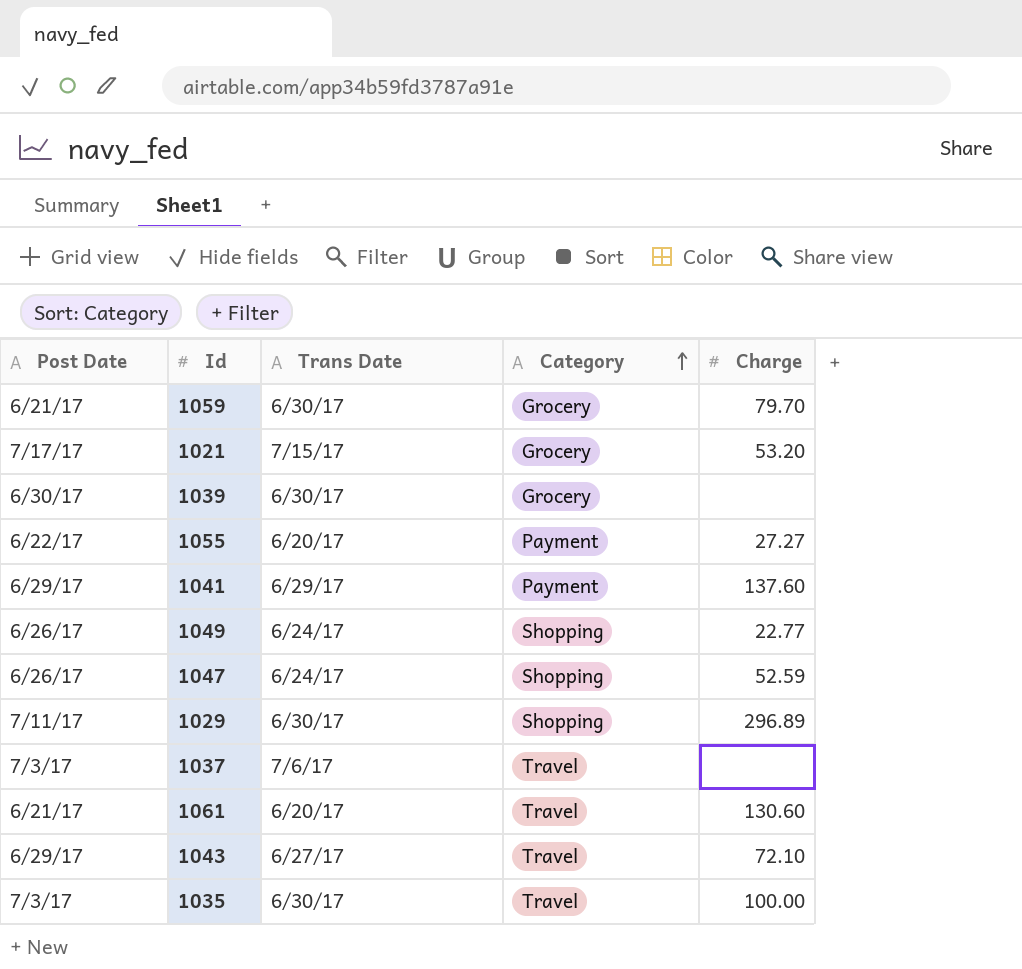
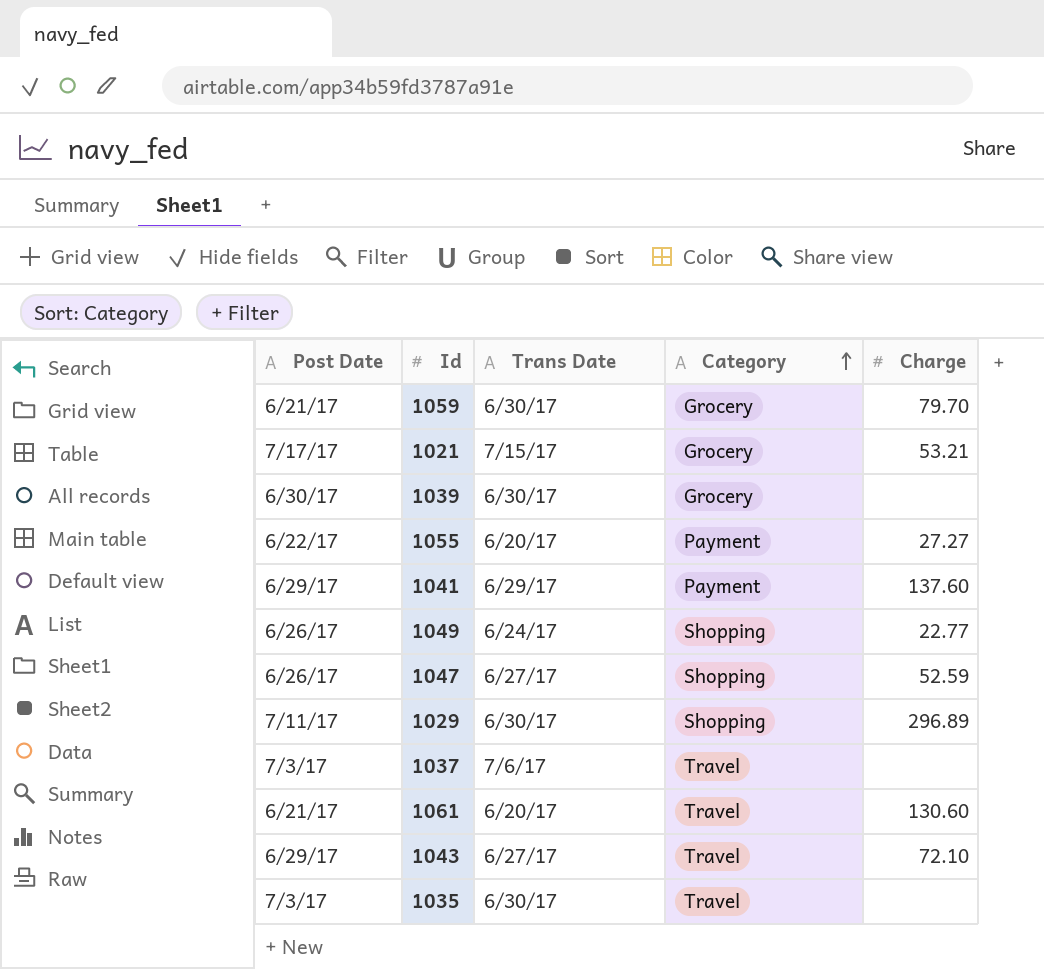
1021 | Charge: 53.20 -> 53.21
1047 | Trans Date: 6/24/17 -> 6/27/17
1035 | Charge: 100.00 -> none

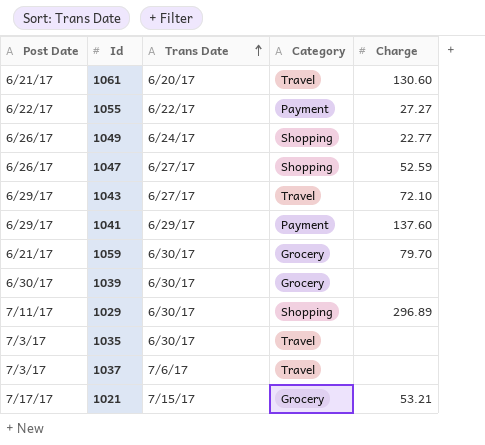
row order: Category ascending -> Trans Date ascending
1055 | Trans Date: 6/20/17 -> 6/22/17

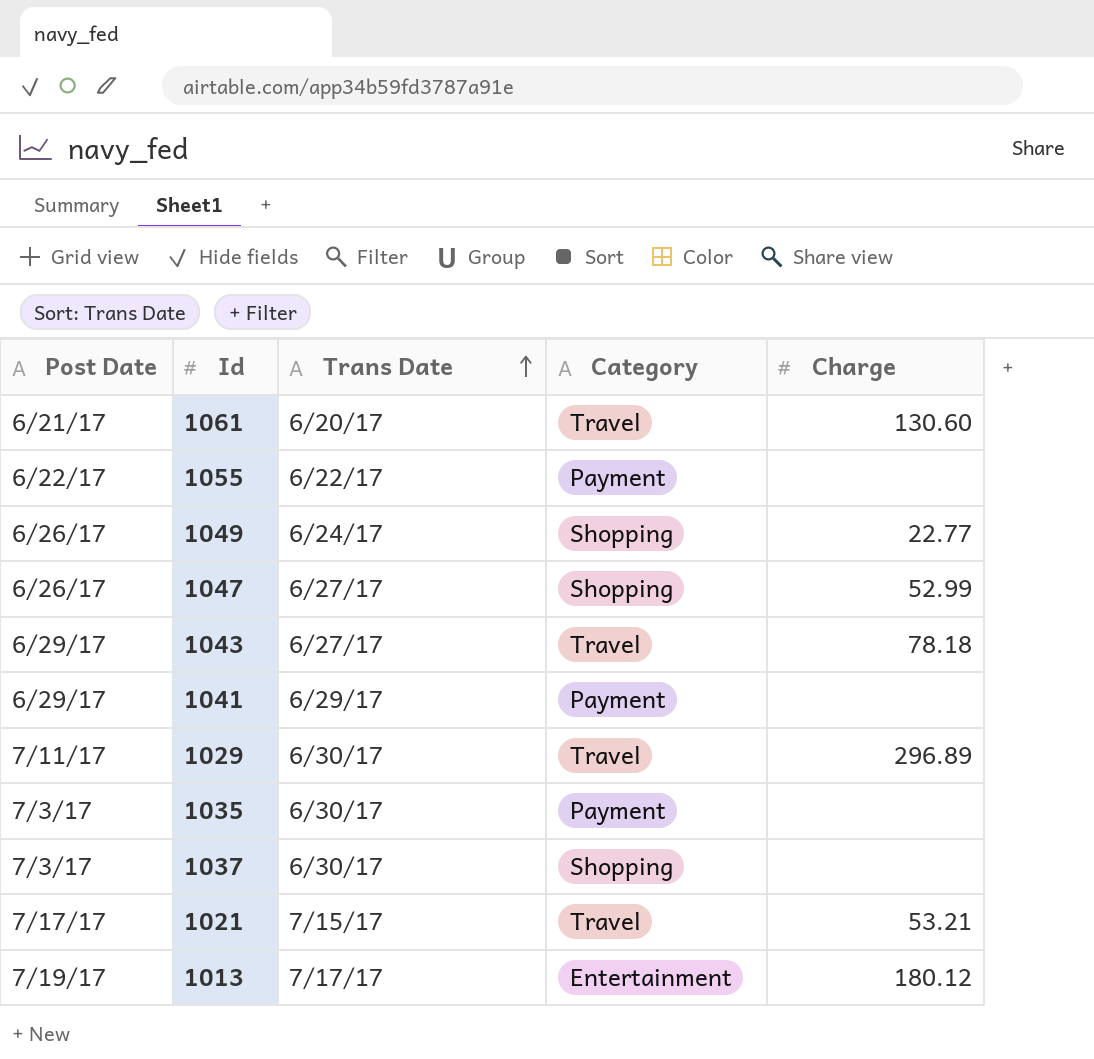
row 1059: 6/21/17 | 6/30/17 | Grocery | 79.70 -> none
row 1039: 6/30/17 | 6/30/17 | Grocery | none -> none
1055 | Charge: 27.27 -> none
1047 | Charge: 52.59 -> 52.99
1043 | Charge: 72.10 -> 78.18
1041 | Charge: 137.60 -> none
1029 | Category: Shopping -> Travel
1035 | Category: Travel -> Payment
1037 | Trans Date: 7/6/17 -> 6/30/17
1037 | Category: Travel -> Shopping
1021 | Category: Grocery -> Travel
row 1013: none -> 7/19/17 | 7/17/17 | Entertainment | 180.12

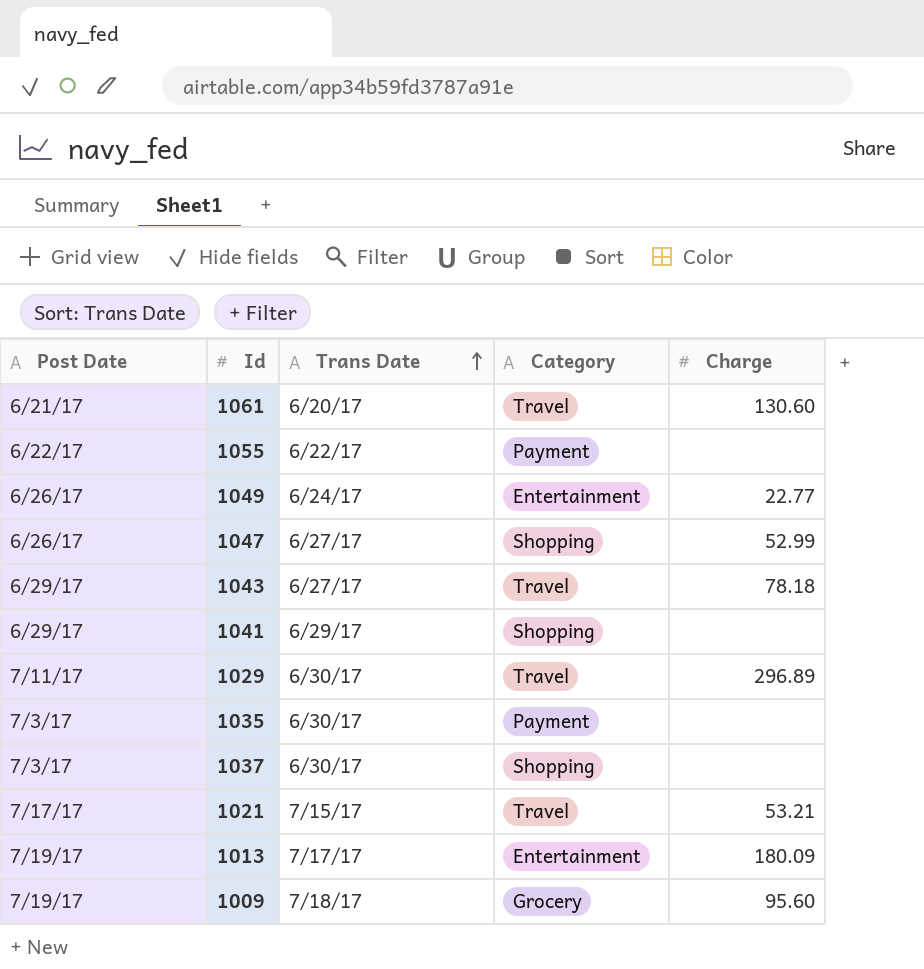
1049 | Category: Shopping -> Entertainment
1041 | Category: Payment -> Shopping
1013 | Charge: 180.12 -> 180.09
row 1009: none -> 7/19/17 | 7/18/17 | Grocery | 95.60

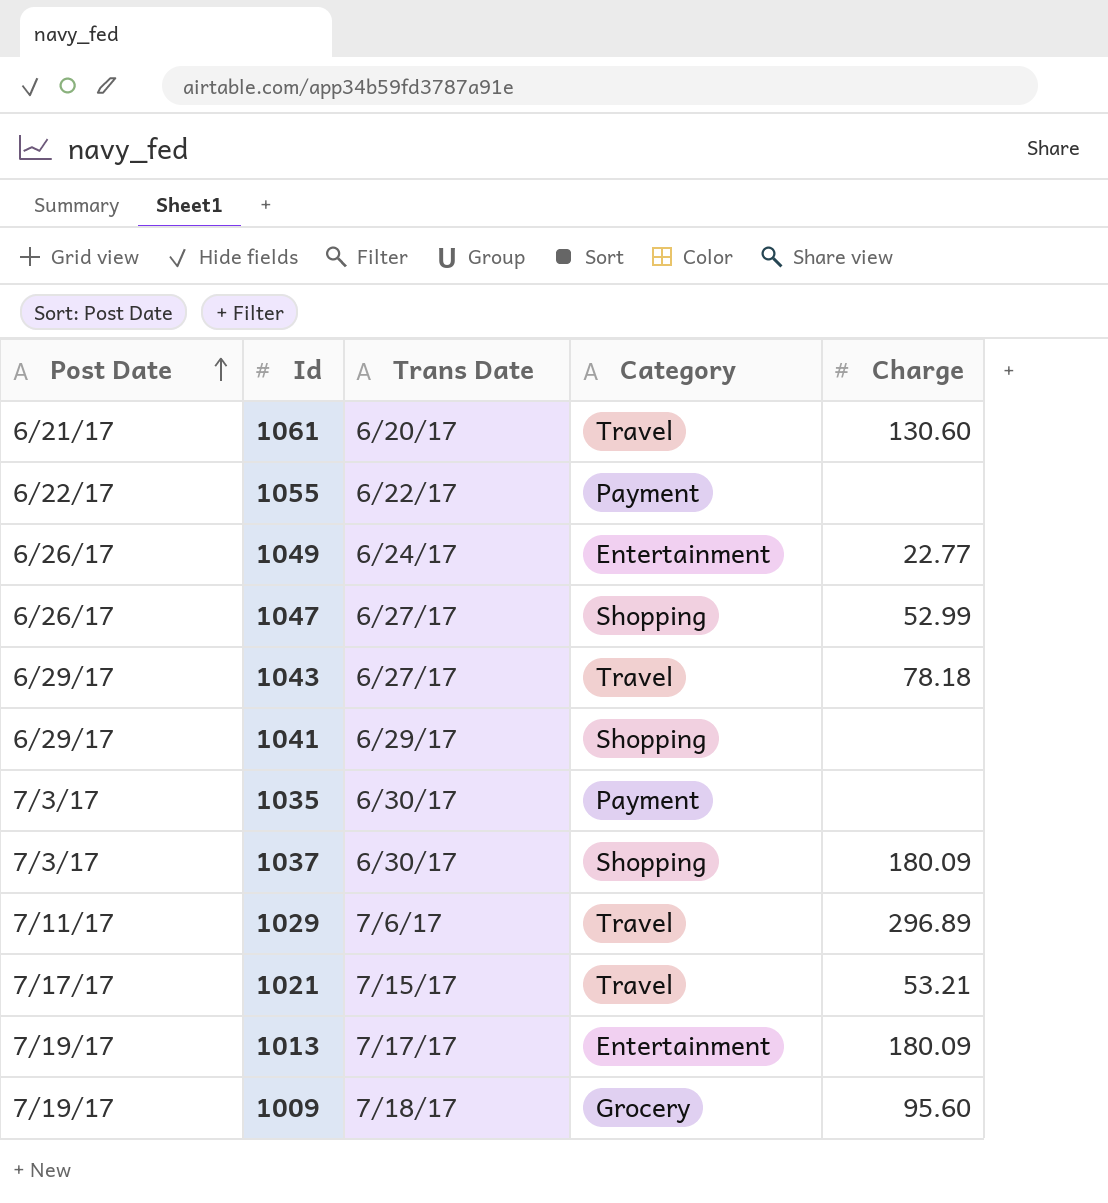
row order: Trans Date ascending -> Post Date ascending
1037 | Charge: none -> 180.09
1029 | Trans Date: 6/30/17 -> 7/6/17

